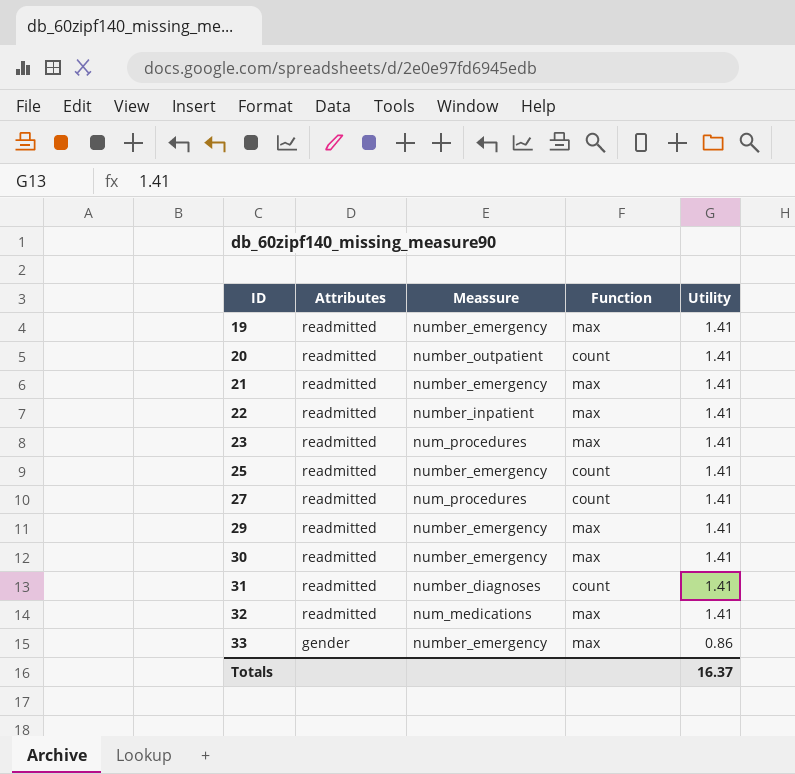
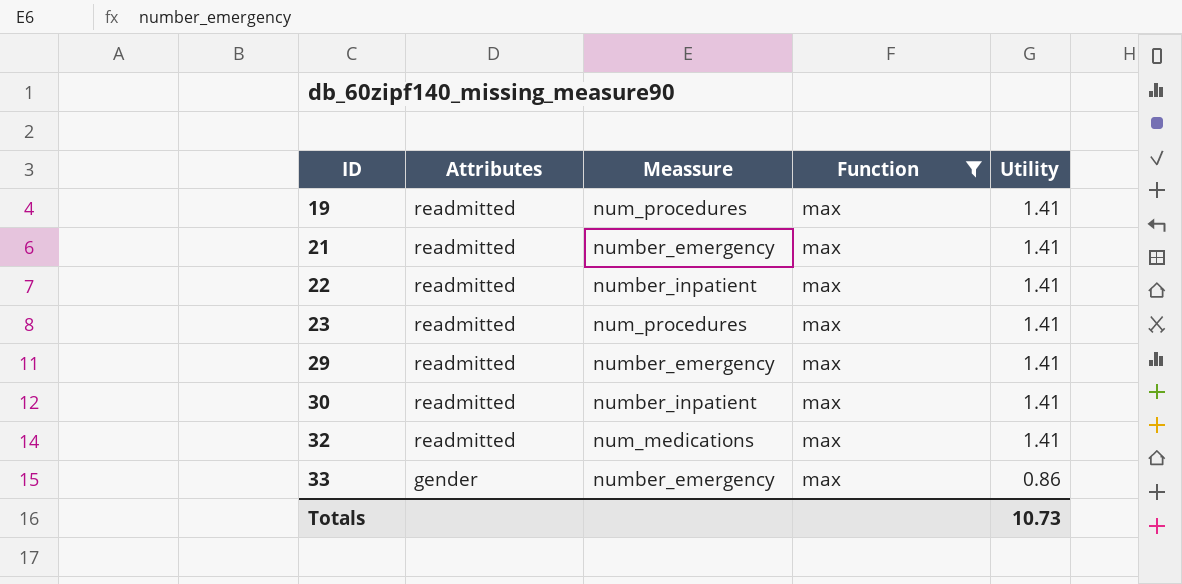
filter: none -> Function = max
19 | Meassure: number_emergency -> num_procedures
30 | Meassure: number_emergency -> number_inpatient
Totals | Utility: 16.37 -> 10.73

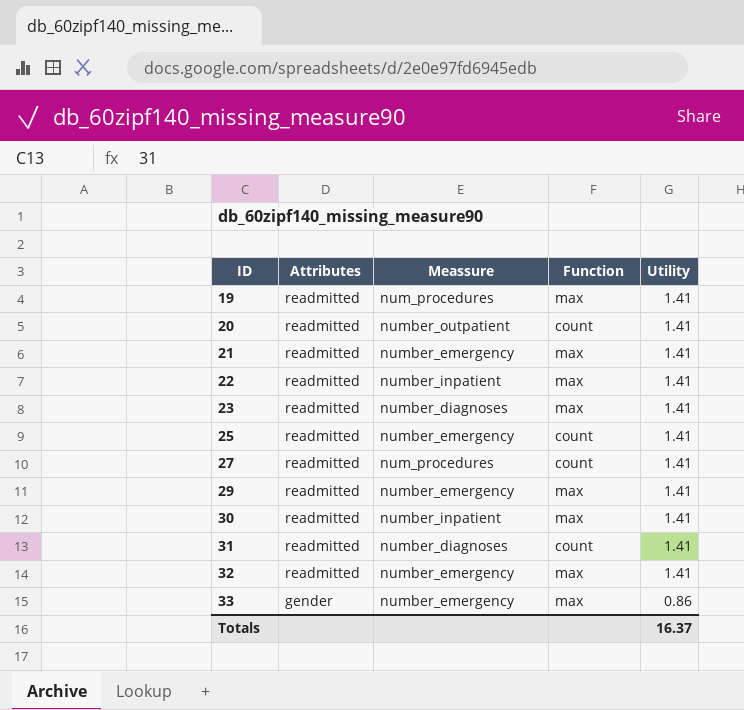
filter: Function = max -> none
23 | Meassure: num_procedures -> number_diagnoses
32 | Meassure: num_medications -> number_emergency
Totals | Utility: 10.73 -> 16.37

